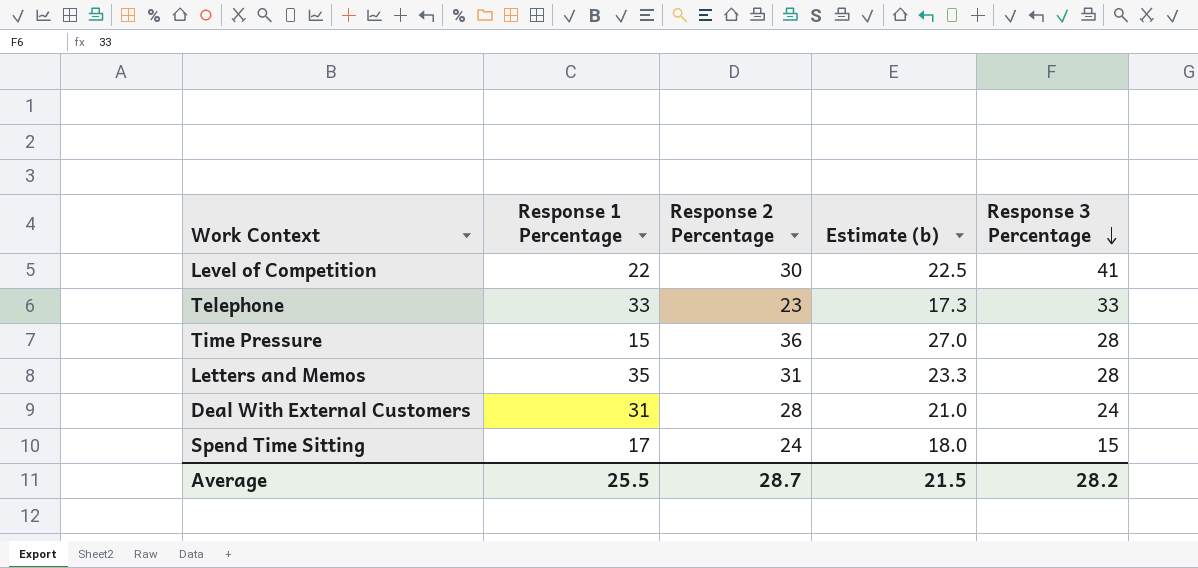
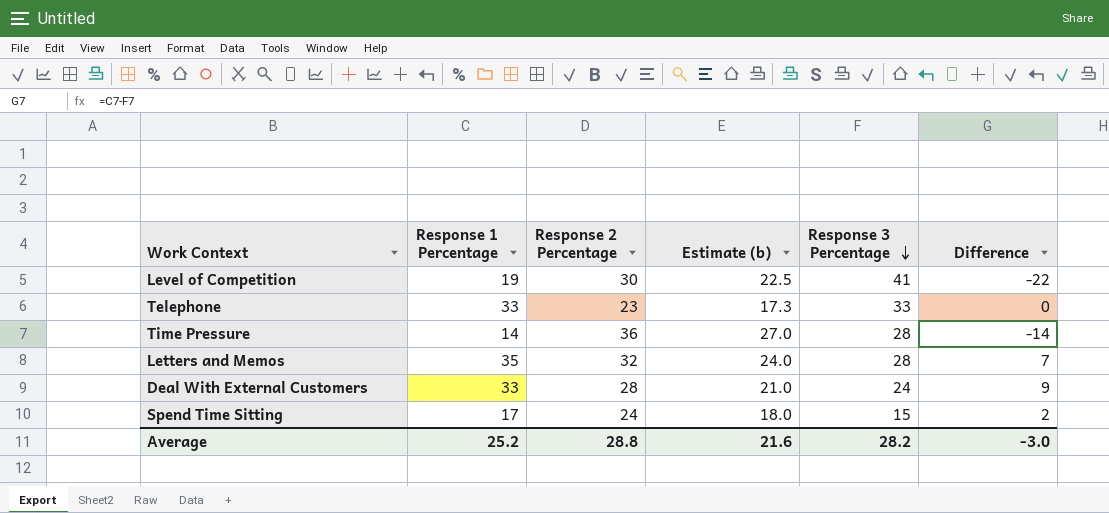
column Difference | formula: none -> [Response 1 Percentage] - [Response 3 Percentage]
Level of Competition | Response 1 Percentage: 22 -> 19
Time Pressure | Response 1 Percentage: 15 -> 14
Letters and Memos | Response 2 Percentage: 31 -> 32
Letters and Memos | Estimate (b): 23.3 -> 24.0
Deal With External Customers | Response 1 Percentage: 31 -> 33
Average | Response 1 Percentage: 25.5 -> 25.2
Average | Response 2 Percentage: 28.7 -> 28.8
Average | Estimate (b): 21.5 -> 21.6

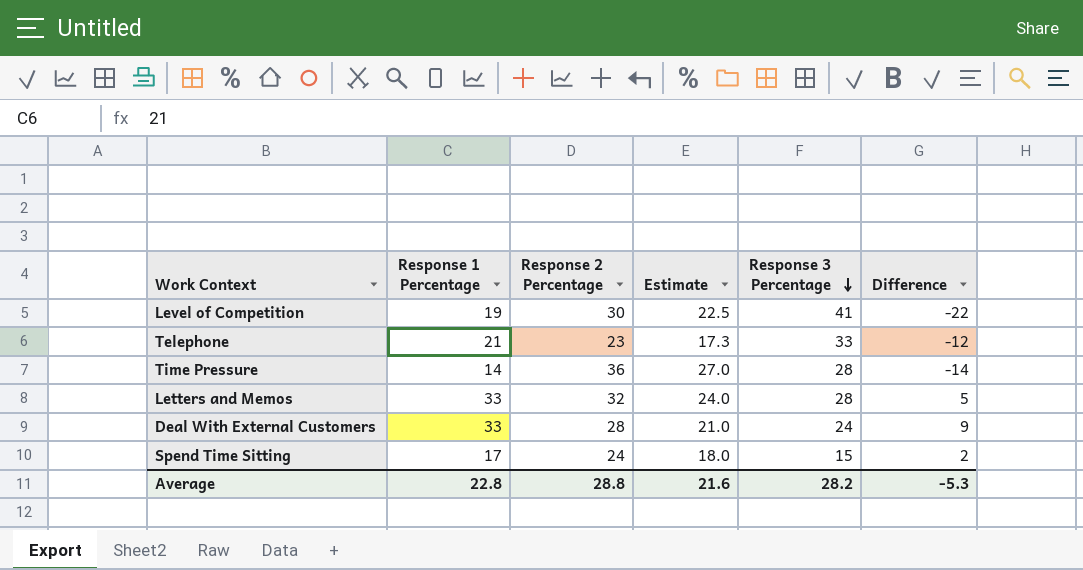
column name: Estimate (b) -> Estimate
Telephone | Response 1 Percentage: 33 -> 21
Telephone | Difference: 0 -> -12
Letters and Memos | Response 1 Percentage: 35 -> 33
Letters and Memos | Difference: 7 -> 5
Average | Response 1 Percentage: 25.2 -> 22.8
Average | Difference: -3.0 -> -5.3

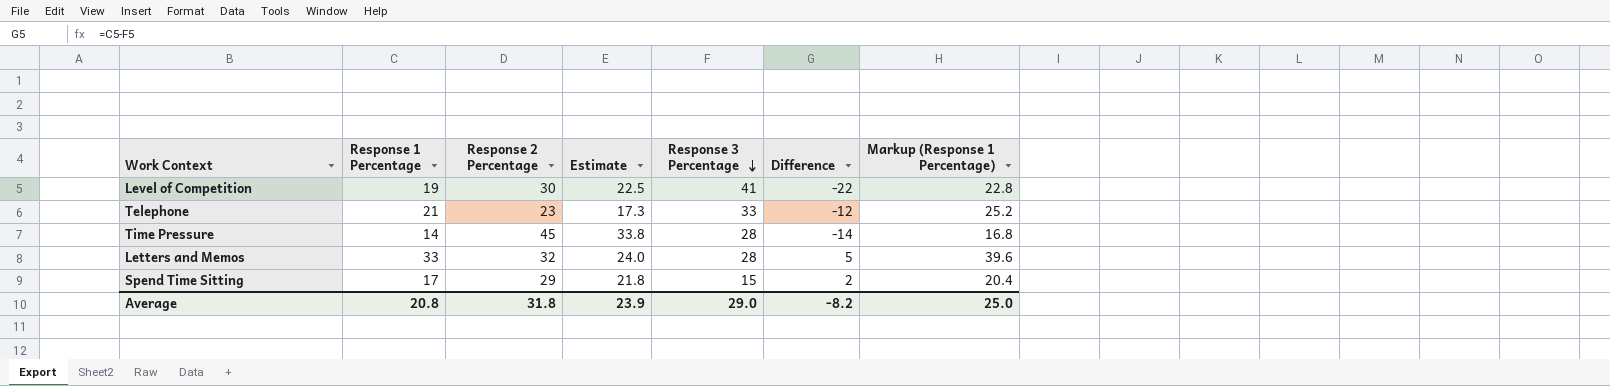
column Markup (Response 1 Percentage) | formula: none -> [Response 1 Percentage] * 1.2
row Deal With External Customers: 33 | 28 | 21.0 | 24 | 9 -> none
Time Pressure | Response 2 Percentage: 36 -> 45
Time Pressure | Estimate: 27.0 -> 33.8
Spend Time Sitting | Response 2 Percentage: 24 -> 29
Spend Time Sitting | Estimate: 18.0 -> 21.8
Average | Response 1 Percentage: 22.8 -> 20.8
Average | Response 2 Percentage: 28.8 -> 31.8
Average | Estimate: 21.6 -> 23.9
Average | Response 3 Percentage: 28.2 -> 29.0
Average | Difference: -5.3 -> -8.2

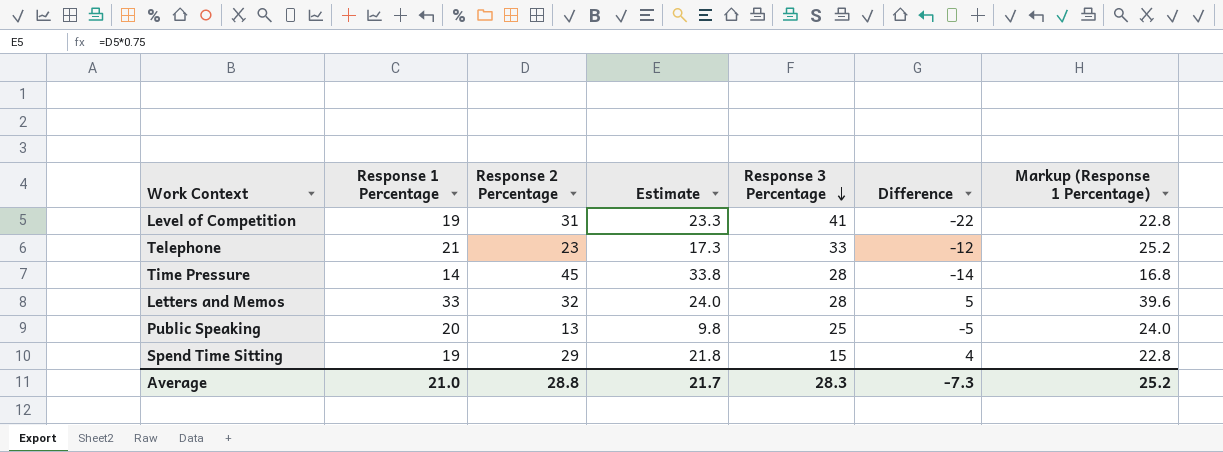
Level of Competition | Response 2 Percentage: 30 -> 31
Level of Competition | Estimate: 22.5 -> 23.3
row Public Speaking: none -> 20 | 13 | 9.8 | 25 | -5 | 24.0
Spend Time Sitting | Response 1 Percentage: 17 -> 19
Spend Time Sitting | Difference: 2 -> 4
Spend Time Sitting | Markup (Response 1 Percentage): 20.4 -> 22.8
Average | Response 1 Percentage: 20.8 -> 21.0
Average | Response 2 Percentage: 31.8 -> 28.8
Average | Estimate: 23.9 -> 21.7
Average | Response 3 Percentage: 29.0 -> 28.3
Average | Difference: -8.2 -> -7.3
Average | Markup (Response 1 Percentage): 25.0 -> 25.2

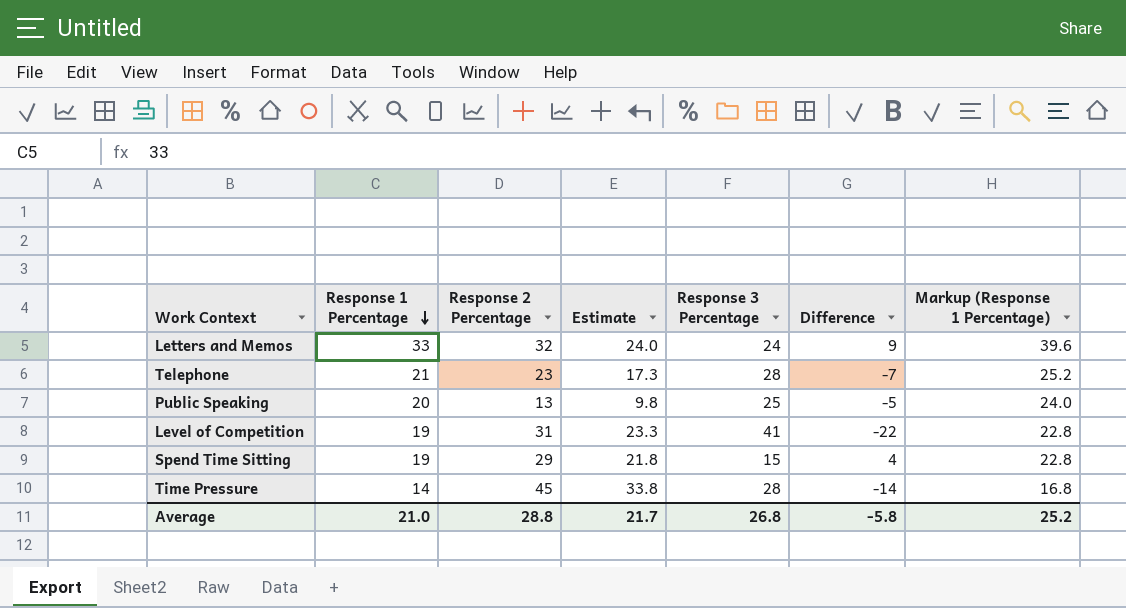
row order: Response 3 Percentage descending -> Response 1 Percentage descending
Letters and Memos | Response 3 Percentage: 28 -> 24
Letters and Memos | Difference: 5 -> 9
Telephone | Response 3 Percentage: 33 -> 28
Telephone | Difference: -12 -> -7
Average | Response 3 Percentage: 28.3 -> 26.8
Average | Difference: -7.3 -> -5.8

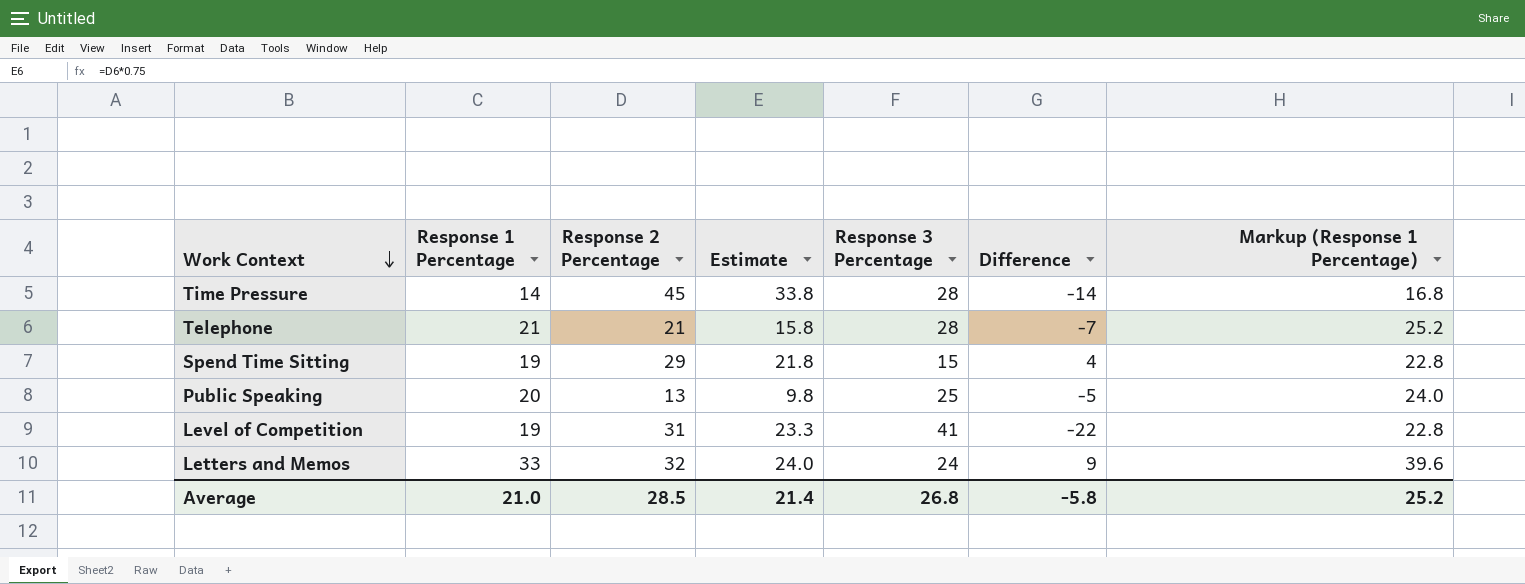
row order: Response 1 Percentage descending -> Work Context descending
Telephone | Response 2 Percentage: 23 -> 21
Telephone | Estimate: 17.3 -> 15.8
Average | Response 2 Percentage: 28.8 -> 28.5
Average | Estimate: 21.7 -> 21.4

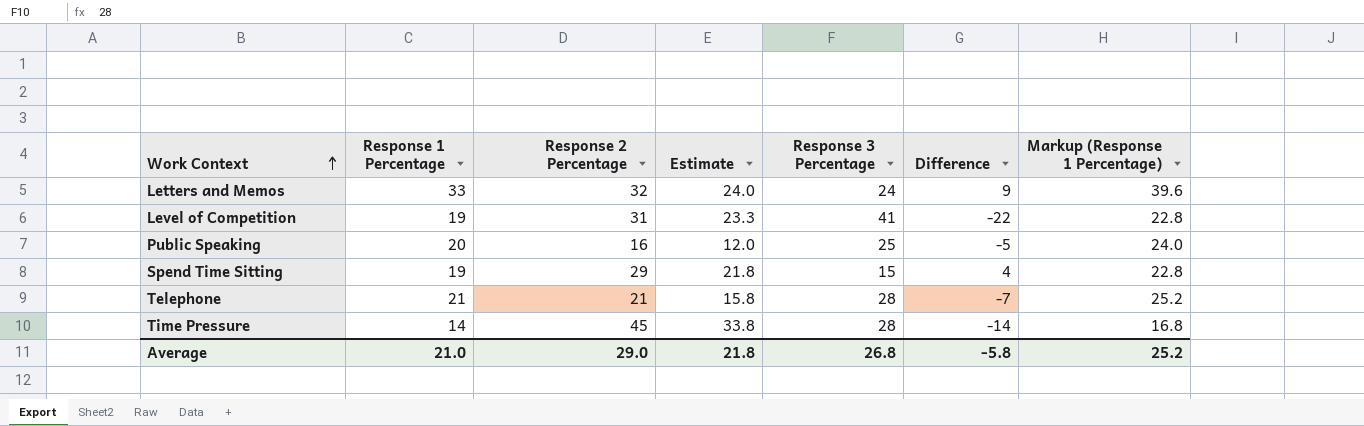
row order: Work Context descending -> Work Context ascending
Public Speaking | Response 2 Percentage: 13 -> 16
Public Speaking | Estimate: 9.8 -> 12.0
Average | Response 2 Percentage: 28.5 -> 29.0
Average | Estimate: 21.4 -> 21.8

